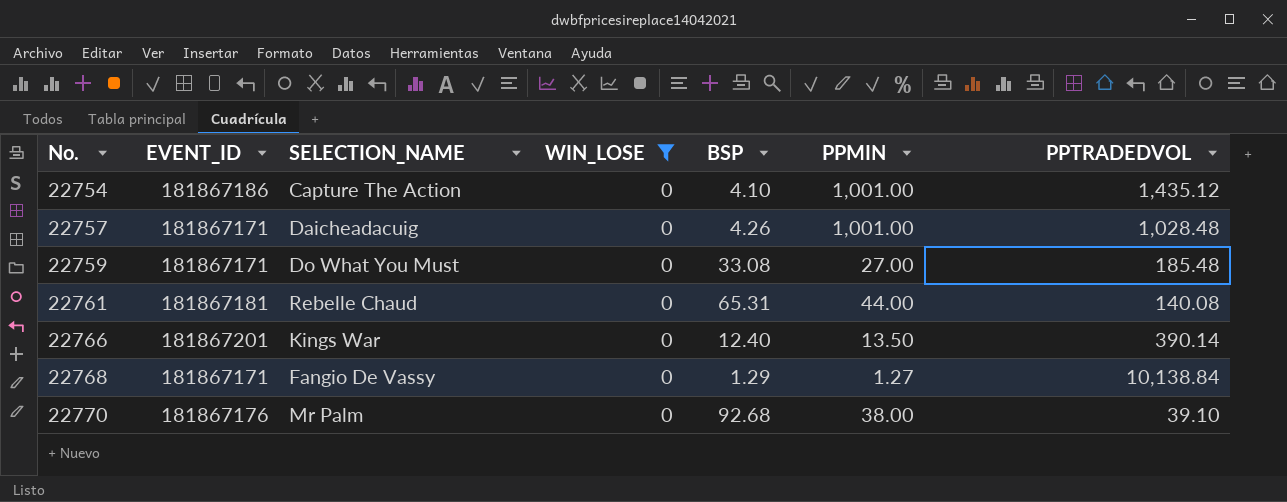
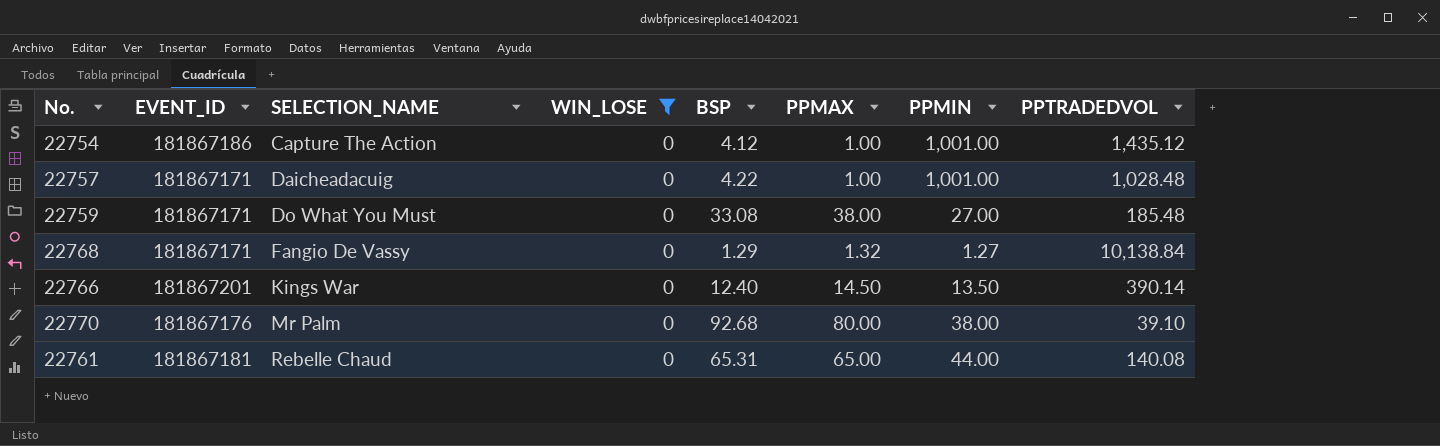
row order: No. ascending -> SELECTION_NAME ascending
column PPMAX | position: none -> 6
22754 | BSP: 4.10 -> 4.12
22757 | BSP: 4.26 -> 4.22

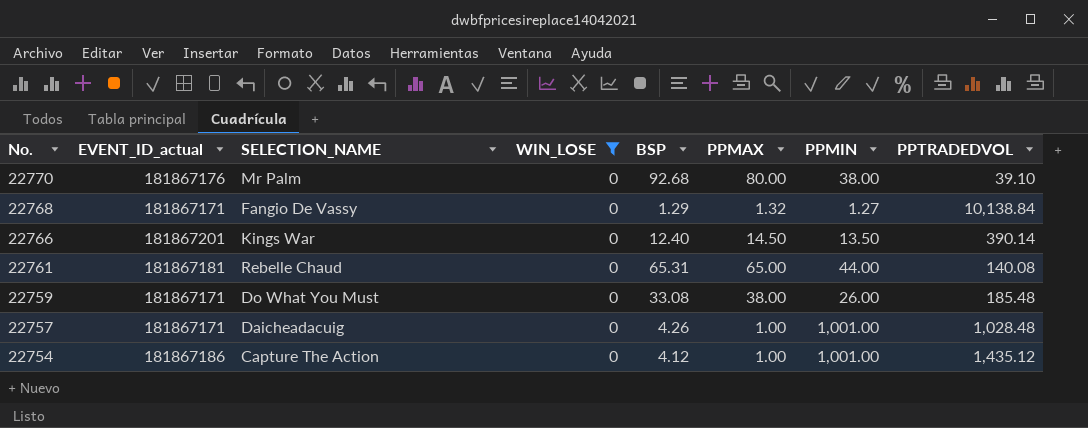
row order: SELECTION_NAME ascending -> No. descending
column name: EVENT_ID -> EVENT_ID_actual
22759 | PPMIN: 27.00 -> 26.00
22757 | BSP: 4.22 -> 4.26

